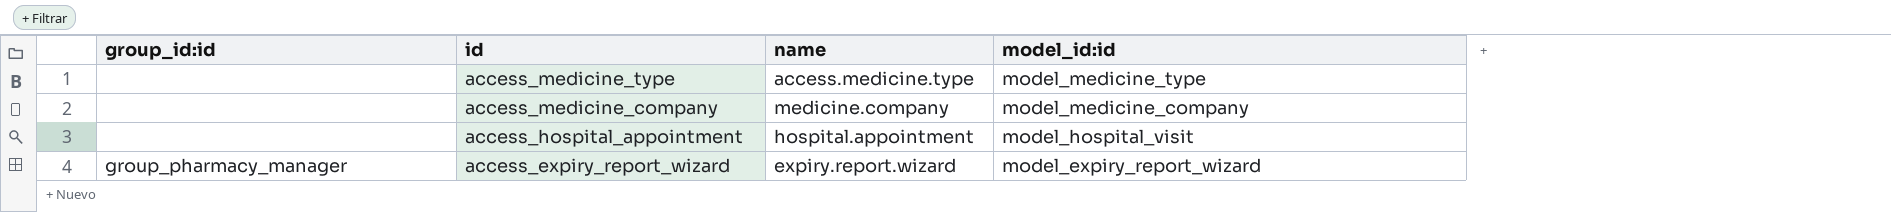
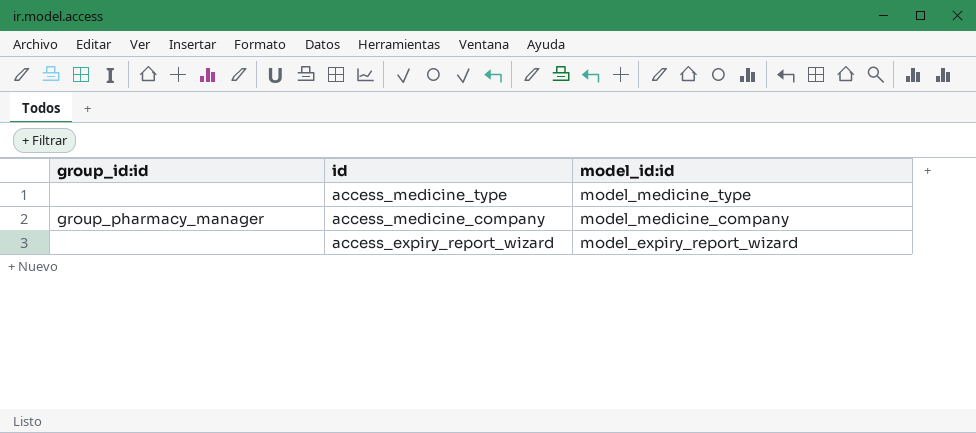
column name | position: 3 -> none
row access_hospital_appointment: none | hospital.appointment | model_hospital_visit -> none
access_medicine_company | group_id:id: none -> group_pharmacy_manager
access_expiry_report_wizard | group_id:id: group_pharmacy_manager -> none

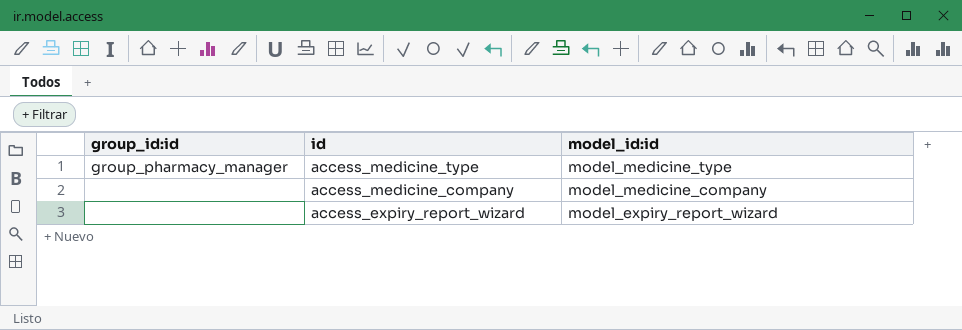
access_medicine_type | group_id:id: none -> group_pharmacy_manager
access_medicine_company | group_id:id: group_pharmacy_manager -> none

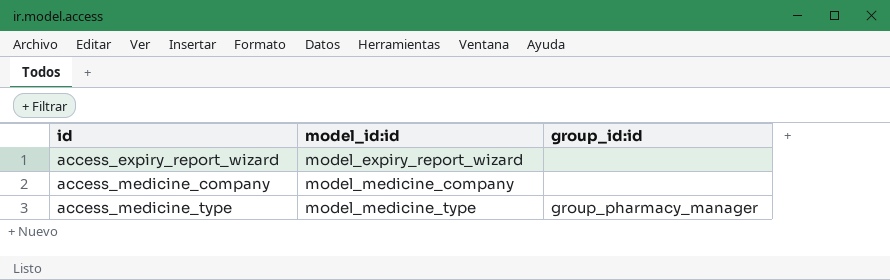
row order: id descending -> id ascending
column group_id:id | position: 1 -> 3

